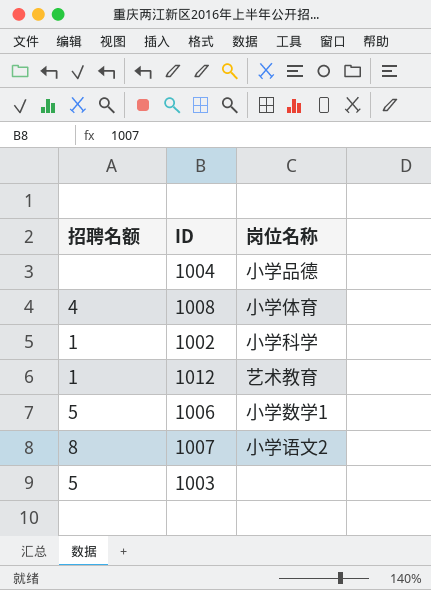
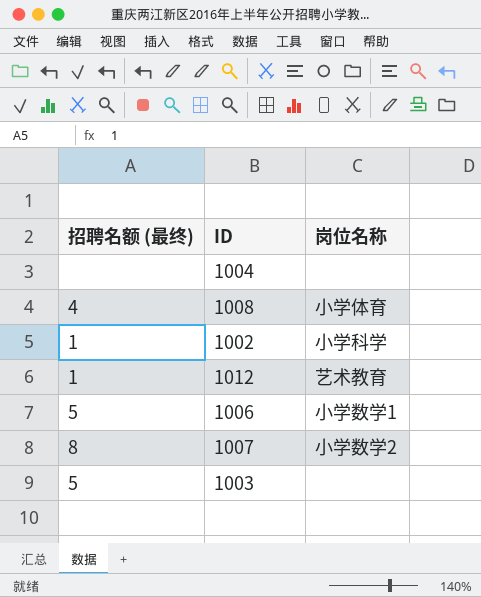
column name: 招聘名额 -> 招聘名额 (最终)
1004 | 岗位名称: 小学品德 -> none
1007 | 岗位名称: 小学语文2 -> 小学数学2

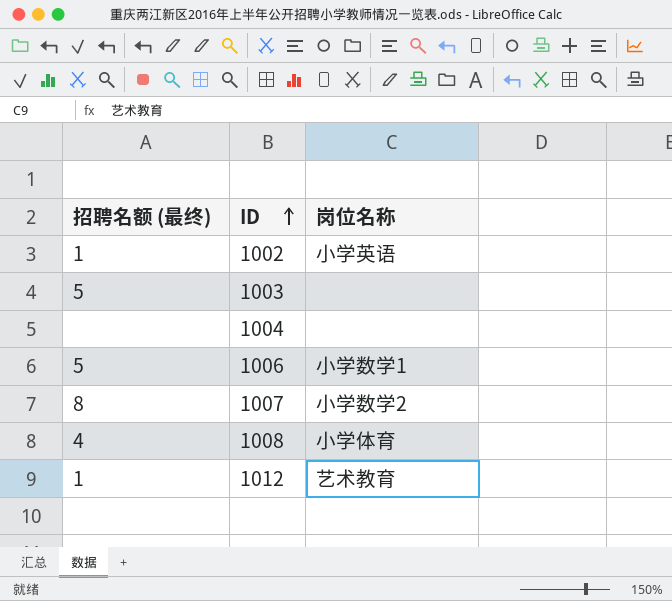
row order: none -> ID ascending
1002 | 岗位名称: 小学科学 -> 小学英语

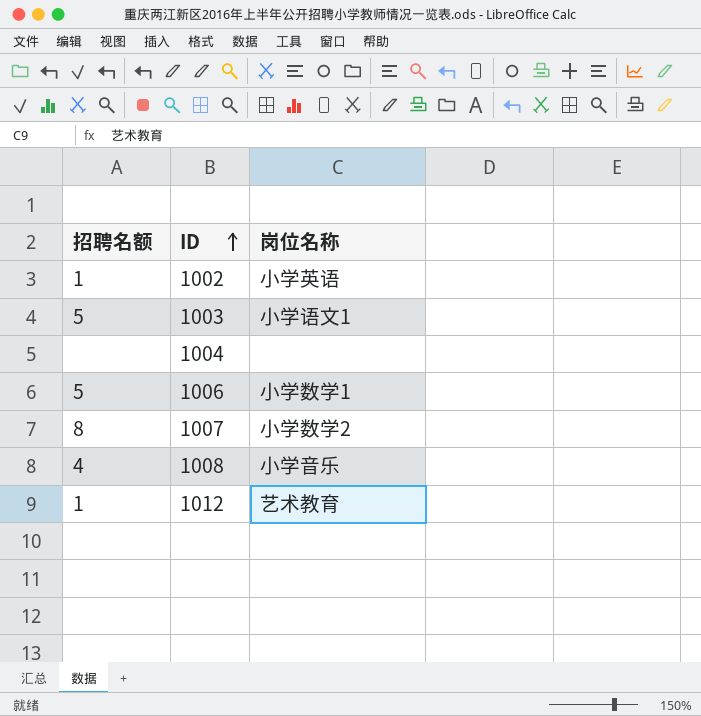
column name: 招聘名额 (最终) -> 招聘名额
1003 | 岗位名称: none -> 小学语文1
1008 | 岗位名称: 小学体育 -> 小学音乐

